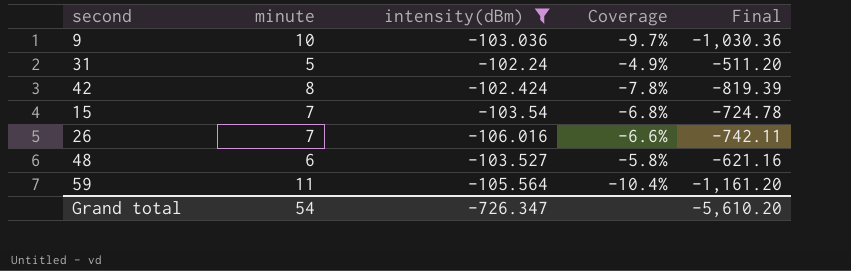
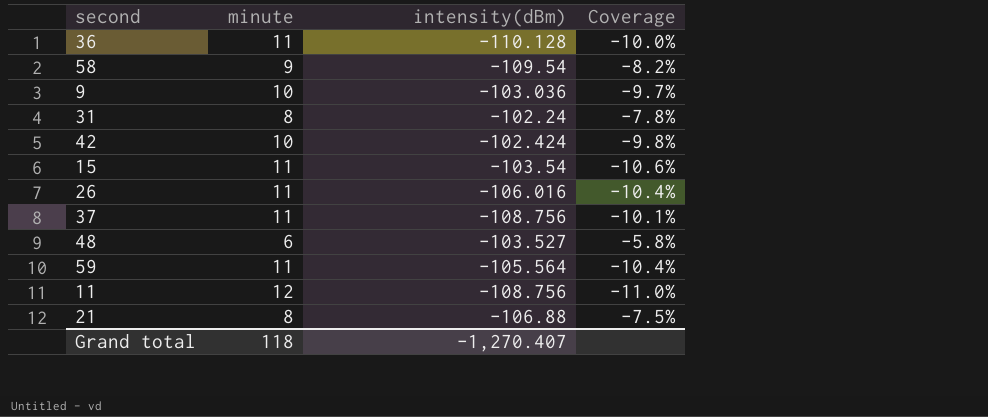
filter: intensity(dBm) >= -106.016 -> none
column Final | formula: [minute] * [intensity(dBm)] -> none
31 | minute: 5 -> 8
31 | Coverage: -4.9% -> -7.8%
42 | minute: 8 -> 10
42 | Coverage: -7.8% -> -9.8%
15 | minute: 7 -> 11
15 | Coverage: -6.8% -> -10.6%
26 | minute: 7 -> 11
26 | Coverage: -6.6% -> -10.4%
Grand total | minute: 54 -> 118
Grand total | intensity(dBm): -726.347 -> -1,270.407

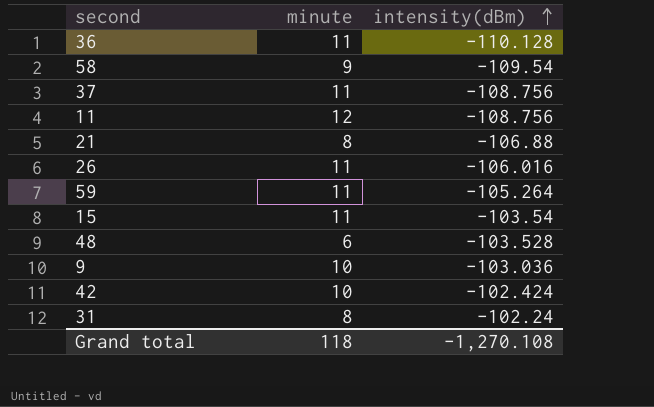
row order: none -> intensity(dBm) ascending
column Coverage | formula: [minute] / [intensity(dBm)] -> none
59 | intensity(dBm): -105.564 -> -105.264
48 | intensity(dBm): -103.527 -> -103.528
Grand total | intensity(dBm): -1,270.407 -> -1,270.108

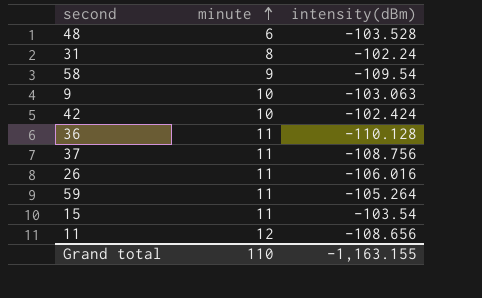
row order: intensity(dBm) ascending -> minute ascending
row 21: 8 | -106.88 -> none
9 | intensity(dBm): -103.036 -> -103.063
11 | intensity(dBm): -108.756 -> -108.656
Grand total | minute: 118 -> 110
Grand total | intensity(dBm): -1,270.108 -> -1,163.155

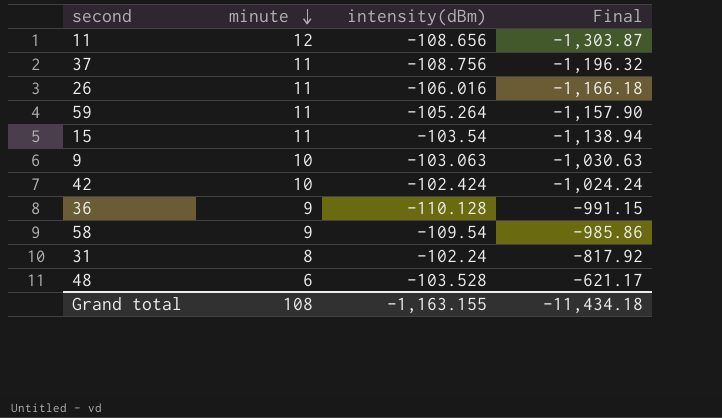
row order: minute ascending -> minute descending
column Final | formula: none -> [minute] * [intensity(dBm)]
36 | minute: 11 -> 9
Grand total | minute: 110 -> 108

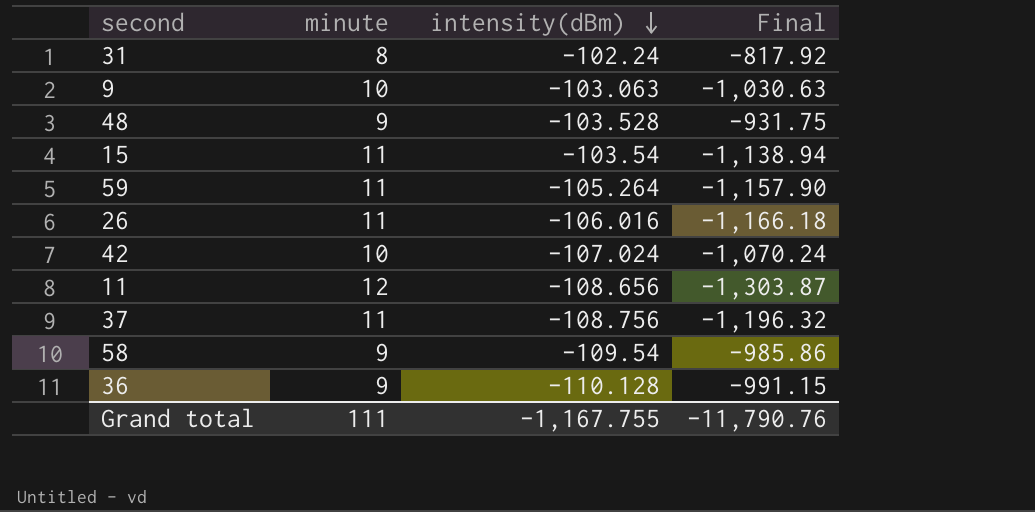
row order: minute descending -> intensity(dBm) descending
48 | minute: 6 -> 9
48 | Final: -621.17 -> -931.75
42 | intensity(dBm): -102.424 -> -107.024
42 | Final: -1,024.24 -> -1,070.24
Grand total | minute: 108 -> 111
Grand total | intensity(dBm): -1,163.155 -> -1,167.755
Grand total | Final: -11,434.18 -> -11,790.76

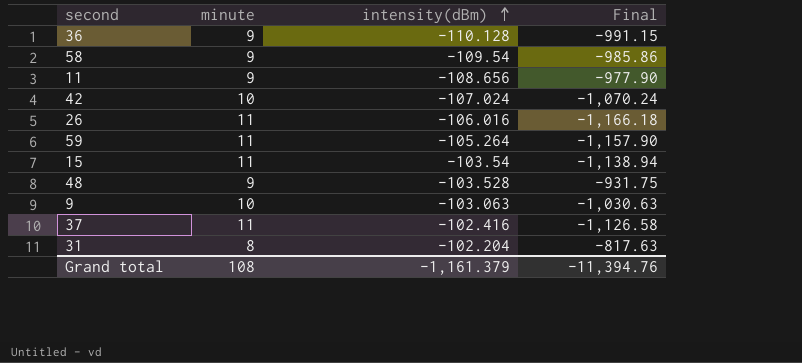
row order: intensity(dBm) descending -> intensity(dBm) ascending
11 | minute: 12 -> 9
11 | Final: -1,303.87 -> -977.90
37 | intensity(dBm): -108.756 -> -102.416
37 | Final: -1,196.32 -> -1,126.58
31 | intensity(dBm): -102.24 -> -102.204
31 | Final: -817.92 -> -817.63
Grand total | minute: 111 -> 108
Grand total | intensity(dBm): -1,167.755 -> -1,161.379
Grand total | Final: -11,790.76 -> -11,394.76

